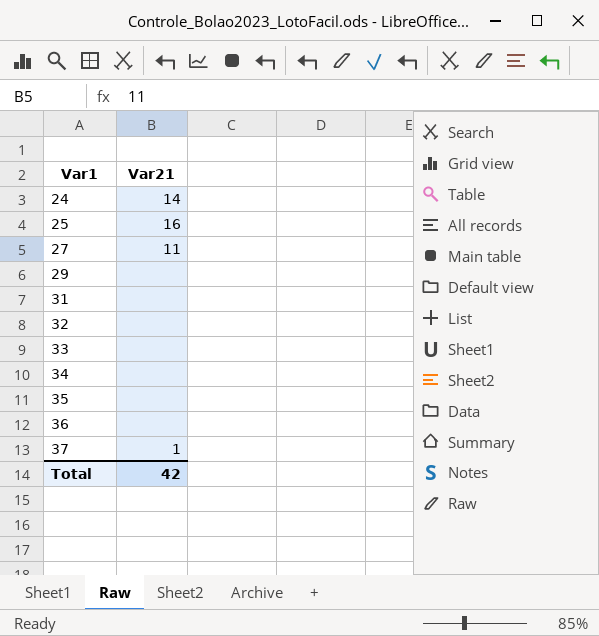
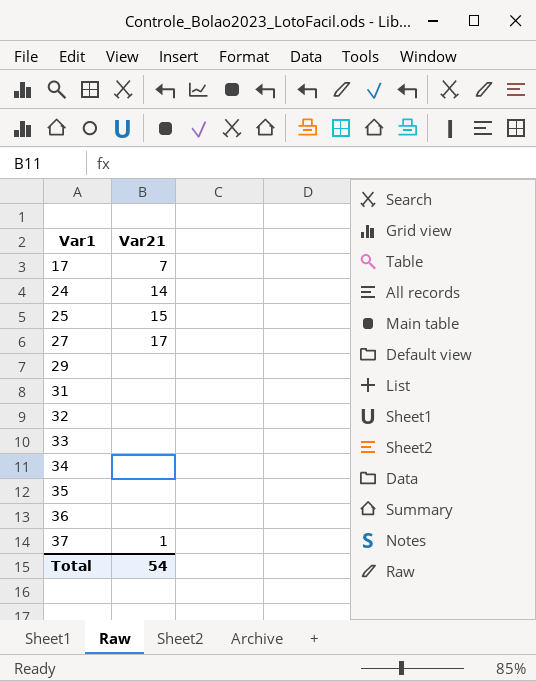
row 17: none -> 7
25 | Var21: 16 -> 15
27 | Var21: 11 -> 17
Total | Var21: 42 -> 54

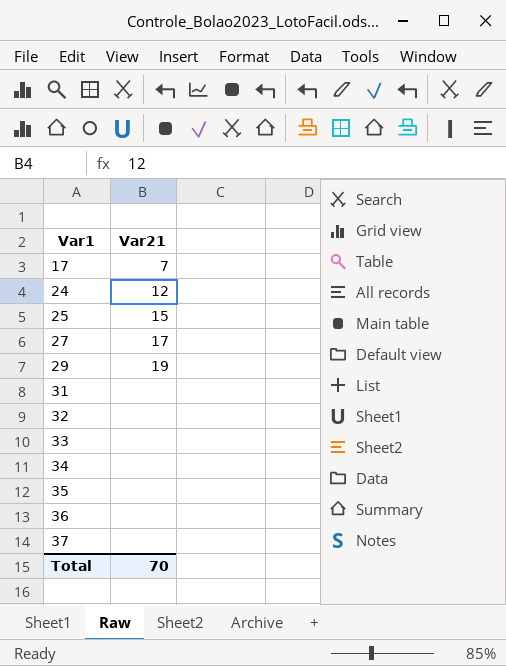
24 | Var21: 14 -> 12
29 | Var21: none -> 19
37 | Var21: 1 -> none
Total | Var21: 54 -> 70

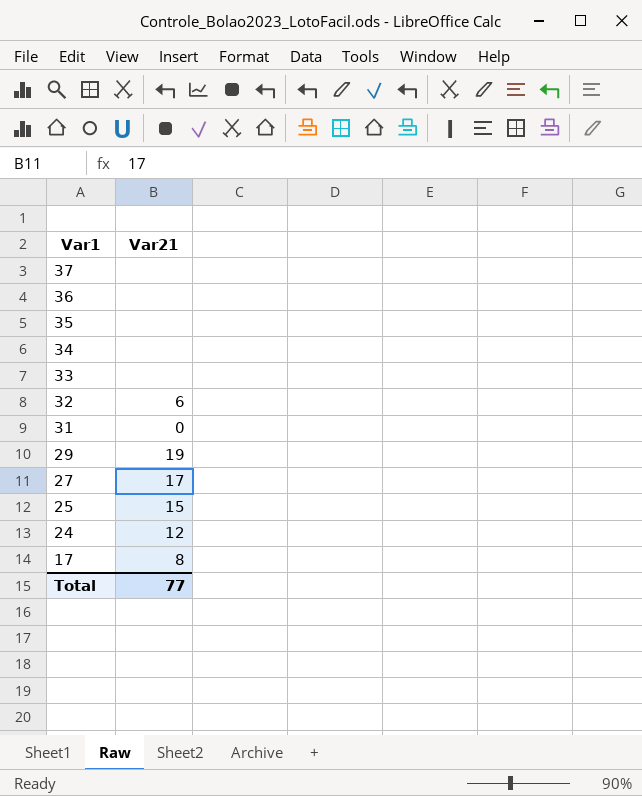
row order: Var1 ascending -> Var1 descending
32 | Var21: none -> 6
31 | Var21: none -> 0
17 | Var21: 7 -> 8
Total | Var21: 70 -> 77

